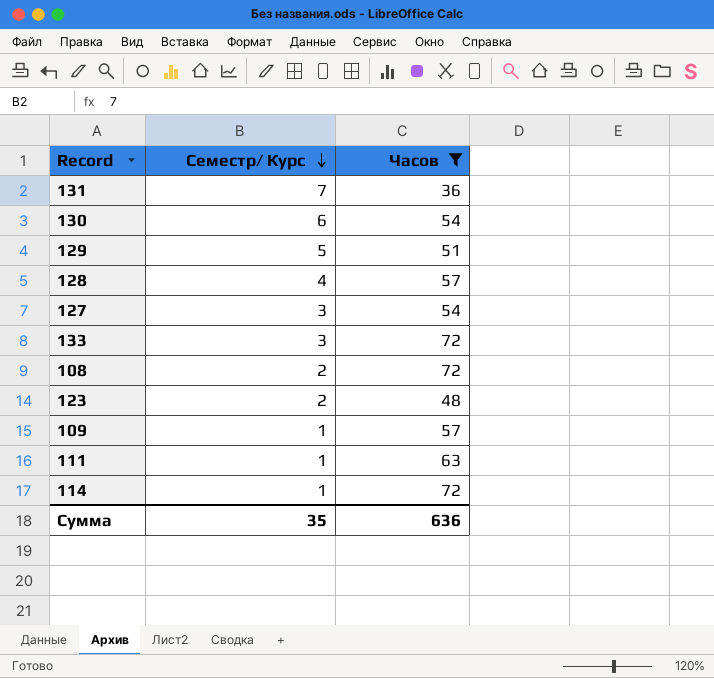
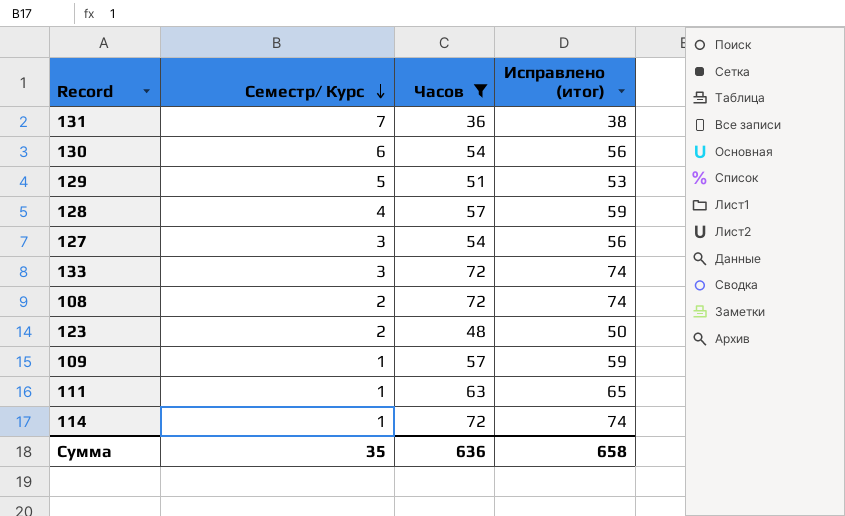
column Исправлено (итог) | formula: none -> [Часов] + 2

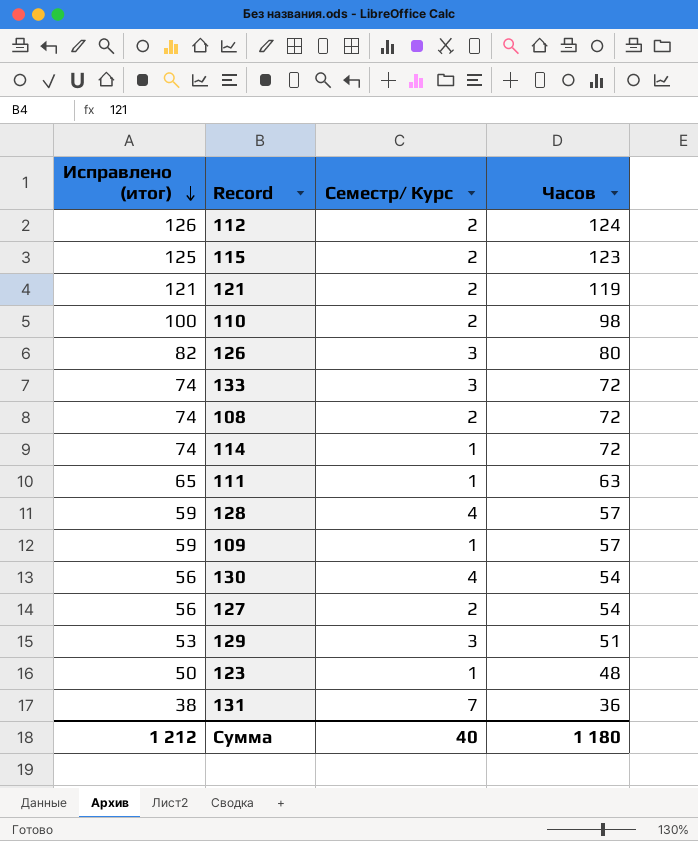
filter: Часов <= 72 -> none
row order: Семестр/ Курс descending -> Исправлено (итог) descending
column Исправлено (итог) | position: 4 -> 1
130 | Семестр/ Курс: 6 -> 4
127 | Семестр/ Курс: 3 -> 2
129 | Семестр/ Курс: 5 -> 3
123 | Семестр/ Курс: 2 -> 1
Сумма | Исправлено (итог): 658 -> 1 212
Сумма | Семестр/ Курс: 35 -> 40
Сумма | Часов: 636 -> 1 180

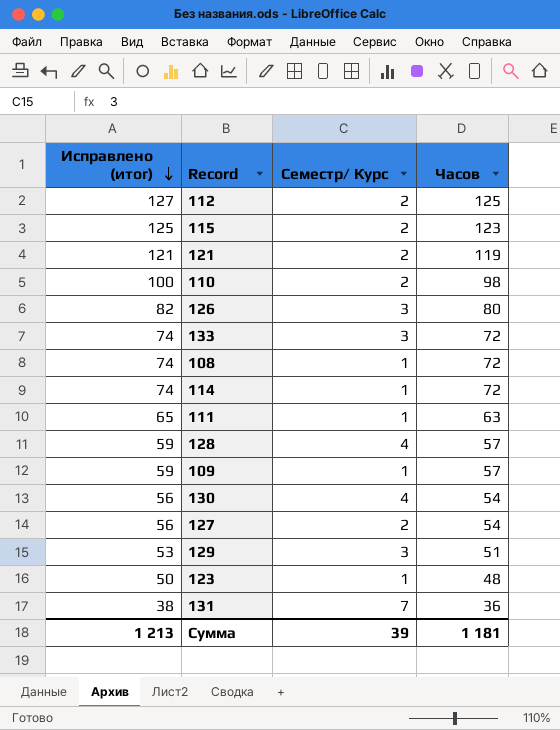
112 | Исправлено (итог): 126 -> 127
112 | Часов: 124 -> 125
108 | Семестр/ Курс: 2 -> 1
Сумма | Исправлено (итог): 1 212 -> 1 213
Сумма | Семестр/ Курс: 40 -> 39
Сумма | Часов: 1 180 -> 1 181

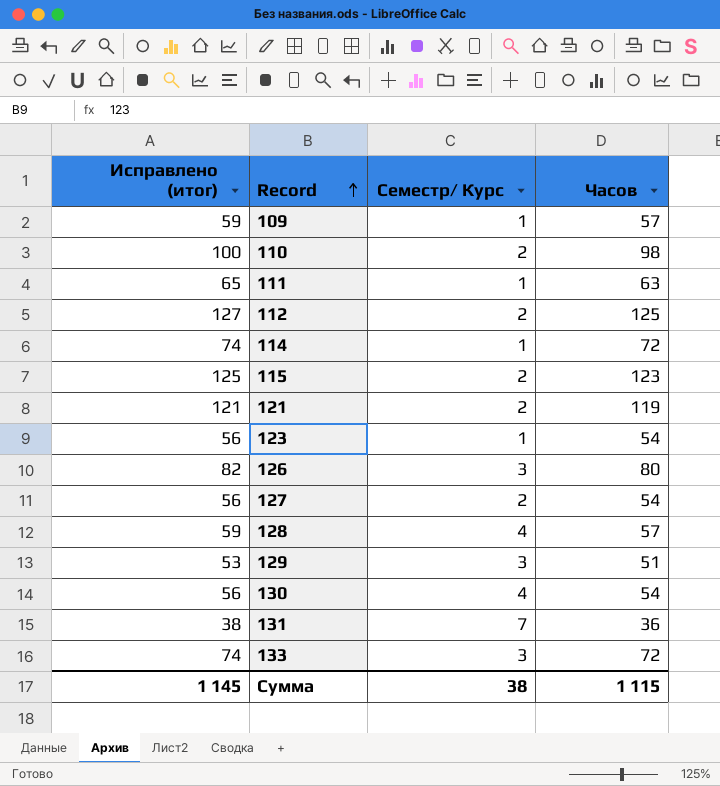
row order: Исправлено (итог) descending -> Record ascending
row 108: 74 | 1 | 72 -> none
123 | Исправлено (итог): 50 -> 56
123 | Часов: 48 -> 54
Сумма | Исправлено (итог): 1 213 -> 1 145
Сумма | Семестр/ Курс: 39 -> 38
Сумма | Часов: 1 181 -> 1 115

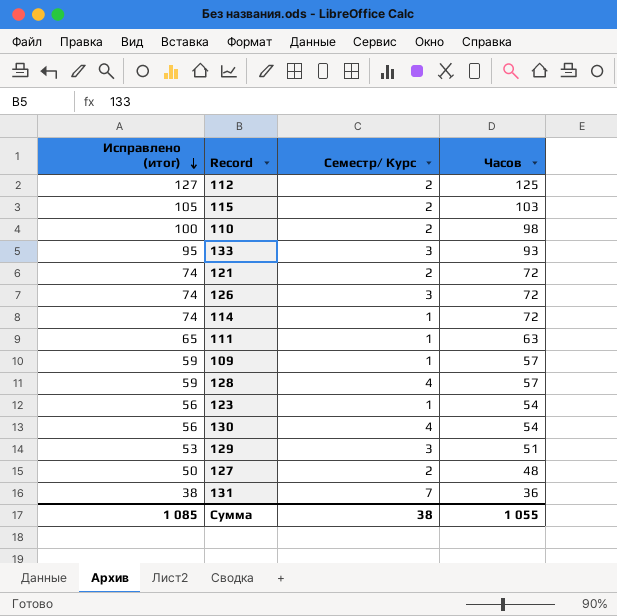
row order: Record ascending -> Исправлено (итог) descending
115 | Исправлено (итог): 125 -> 105
115 | Часов: 123 -> 103
133 | Исправлено (итог): 74 -> 95
133 | Часов: 72 -> 93
121 | Исправлено (итог): 121 -> 74
121 | Часов: 119 -> 72
126 | Исправлено (итог): 82 -> 74
126 | Часов: 80 -> 72
127 | Исправлено (итог): 56 -> 50
127 | Часов: 54 -> 48
Сумма | Исправлено (итог): 1 145 -> 1 085
Сумма | Часов: 1 115 -> 1 055

